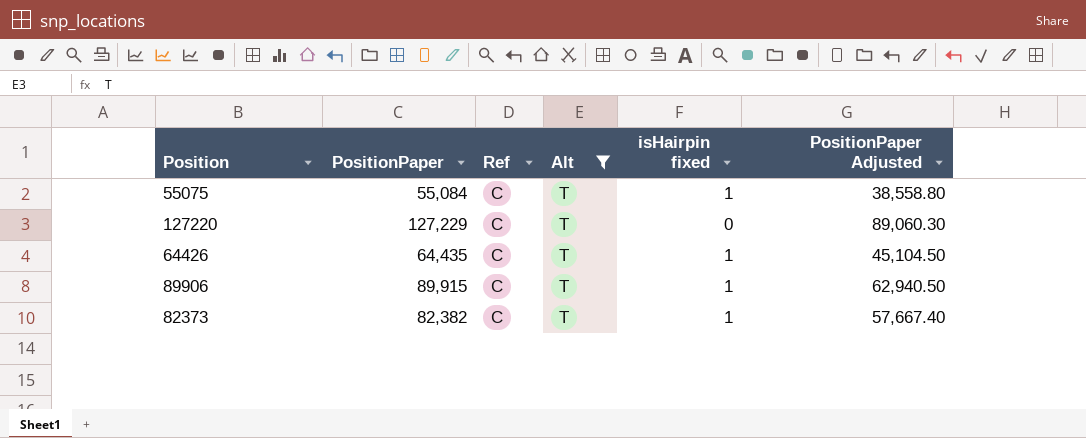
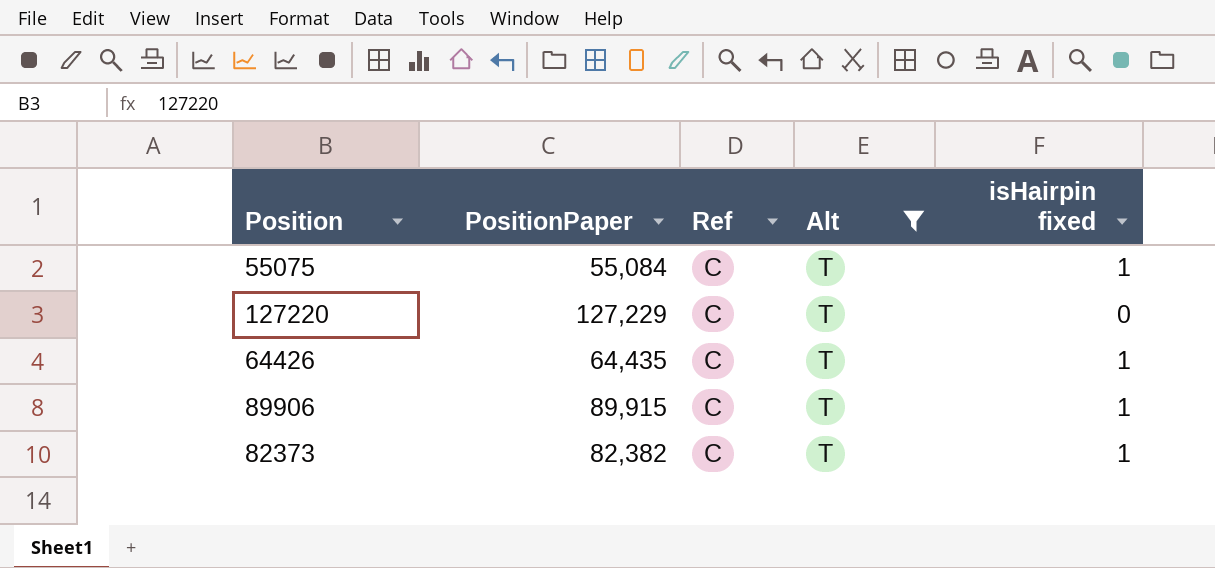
column PositionPaper Adjusted | formula: [PositionPaper] * 0.7 -> none

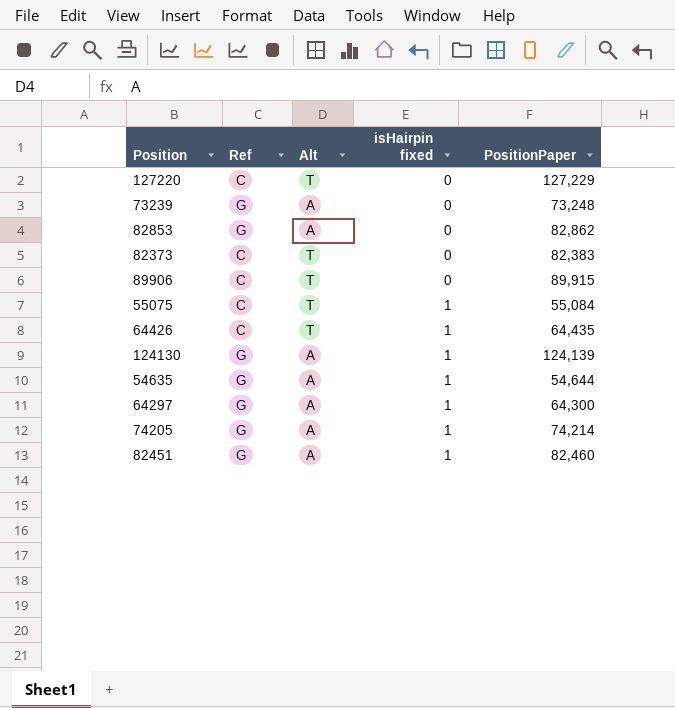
filter: Alt = T -> none
row order: none -> isHairpin fixed ascending
column PositionPaper | position: 2 -> 5
82373 | isHairpin fixed: 1 -> 0
82373 | PositionPaper: 82,382 -> 82,383
89906 | isHairpin fixed: 1 -> 0

